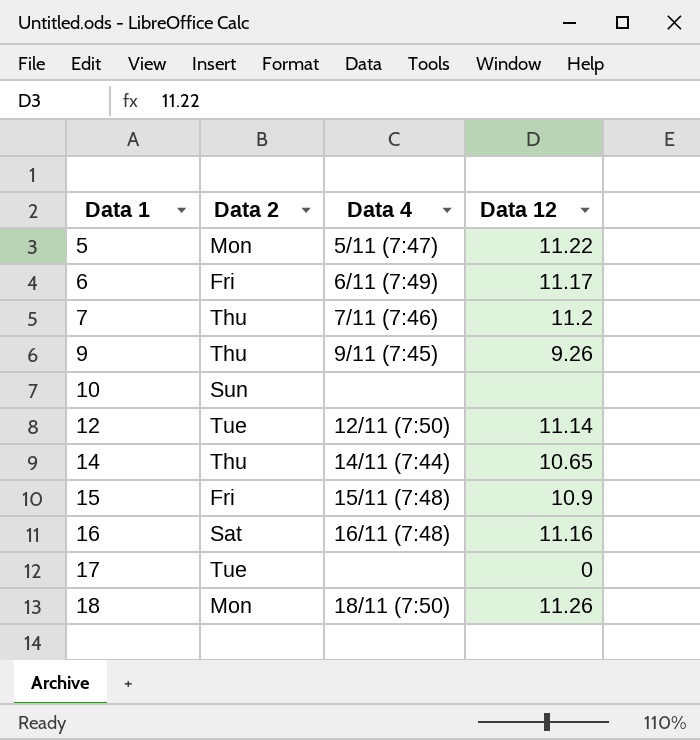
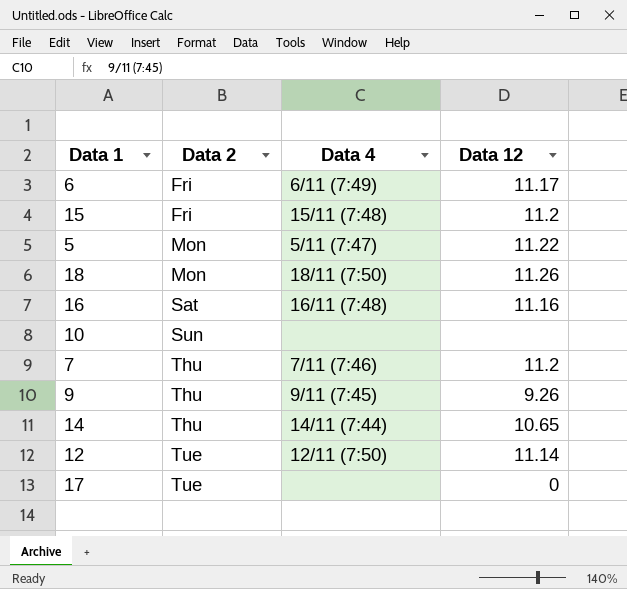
row order: Data 1 ascending -> Data 2 ascending
15 | Data 12: 10.9 -> 11.2

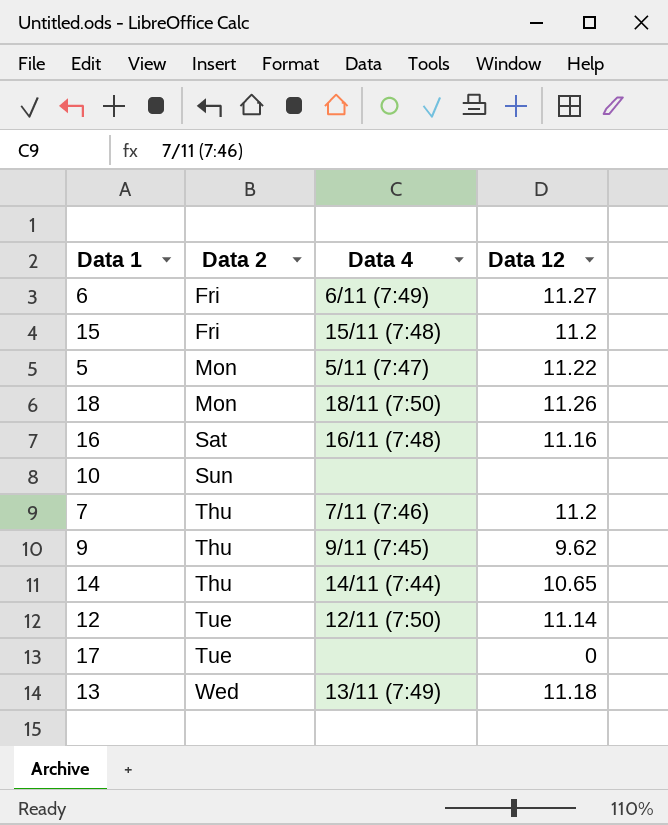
6 | Data 12: 11.17 -> 11.27
9 | Data 12: 9.26 -> 9.62
row 13: none -> Wed | 13/11 (7:49) | 11.18

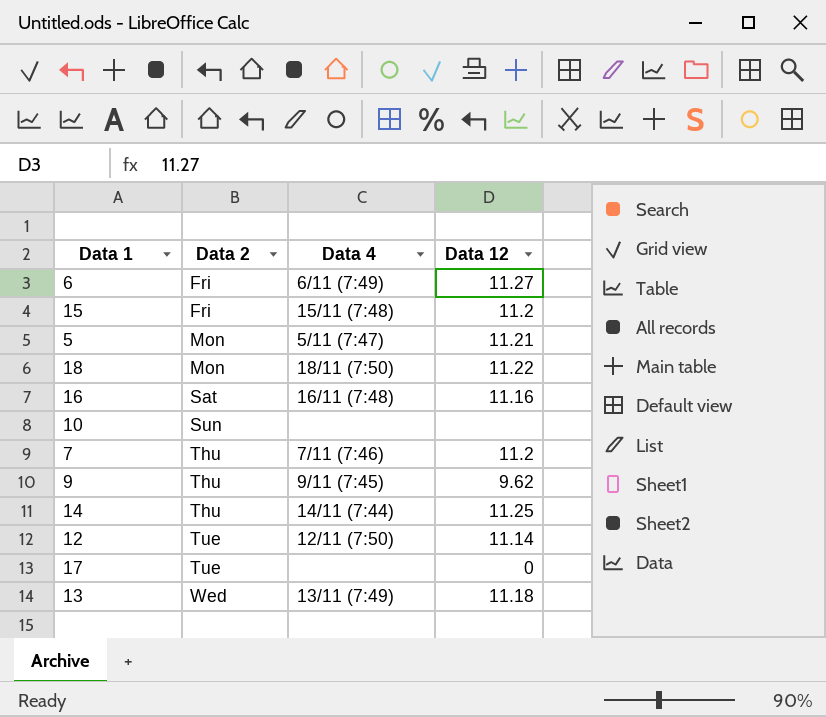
5 | Data 12: 11.22 -> 11.21
18 | Data 12: 11.26 -> 11.22
14 | Data 12: 10.65 -> 11.25

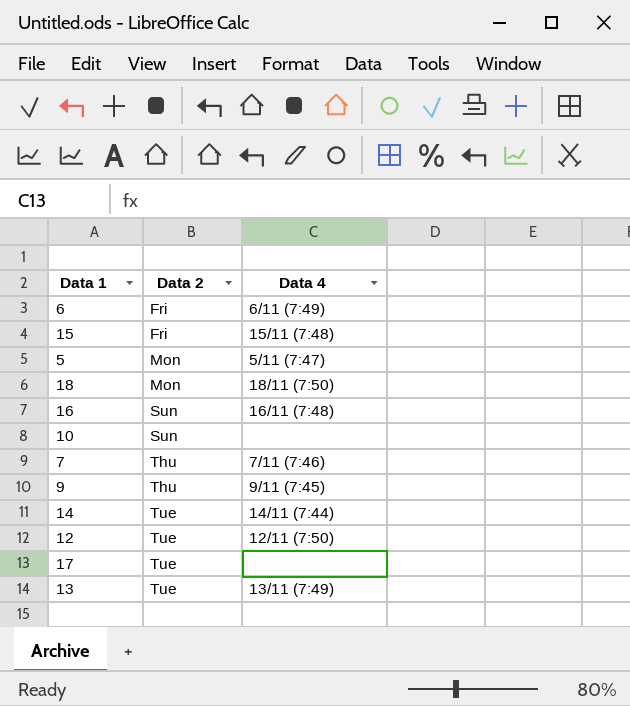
column Data 12 | position: 4 -> none
16 | Data 2: Sat -> Sun
14 | Data 2: Thu -> Tue
13 | Data 2: Wed -> Tue

